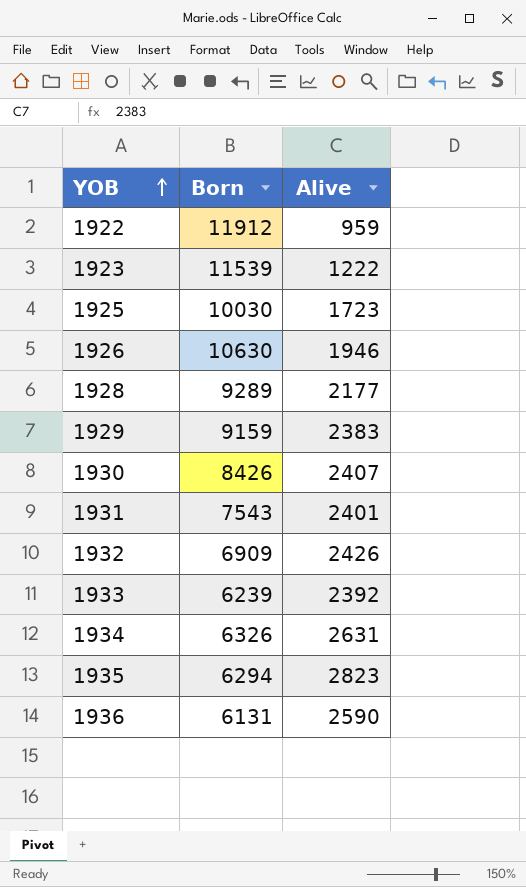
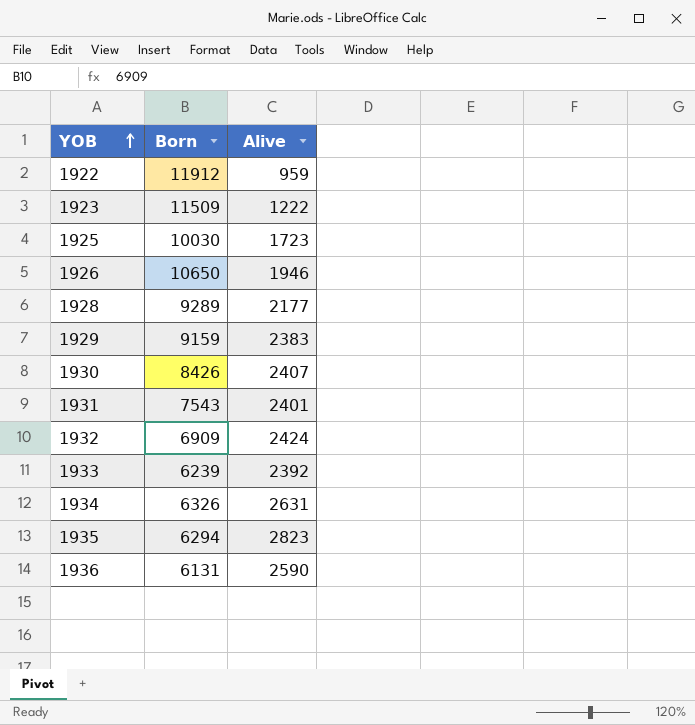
1923 | Born: 11539 -> 11509
1926 | Born: 10630 -> 10650
1932 | Alive: 2426 -> 2424

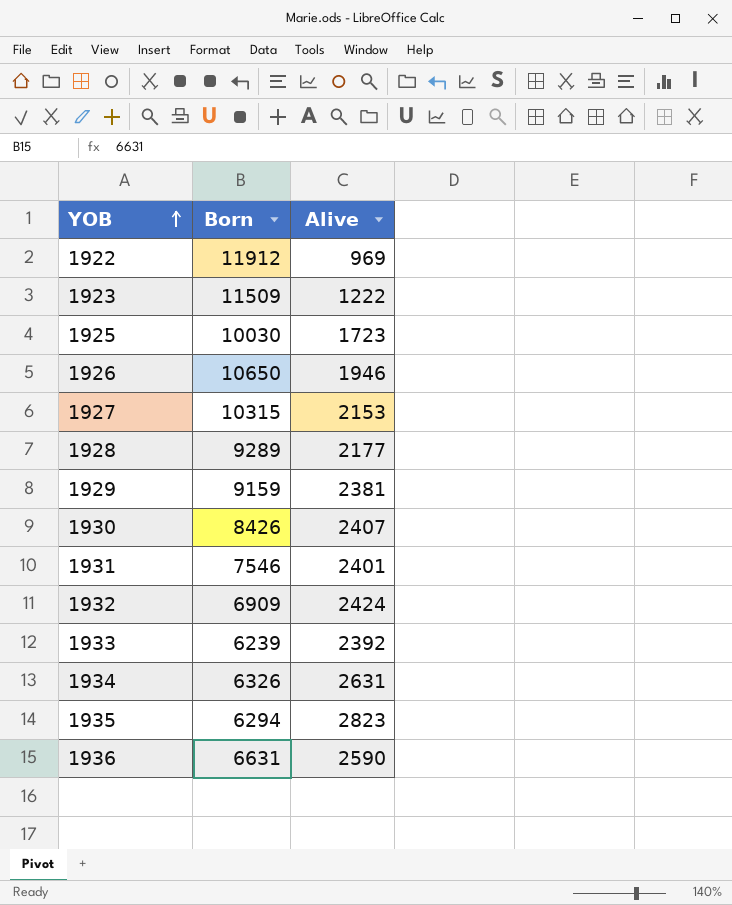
1922 | Alive: 959 -> 969
row 1927: none -> 10315 | 2153
1929 | Alive: 2383 -> 2381
1931 | Born: 7543 -> 7546
1936 | Born: 6131 -> 6631

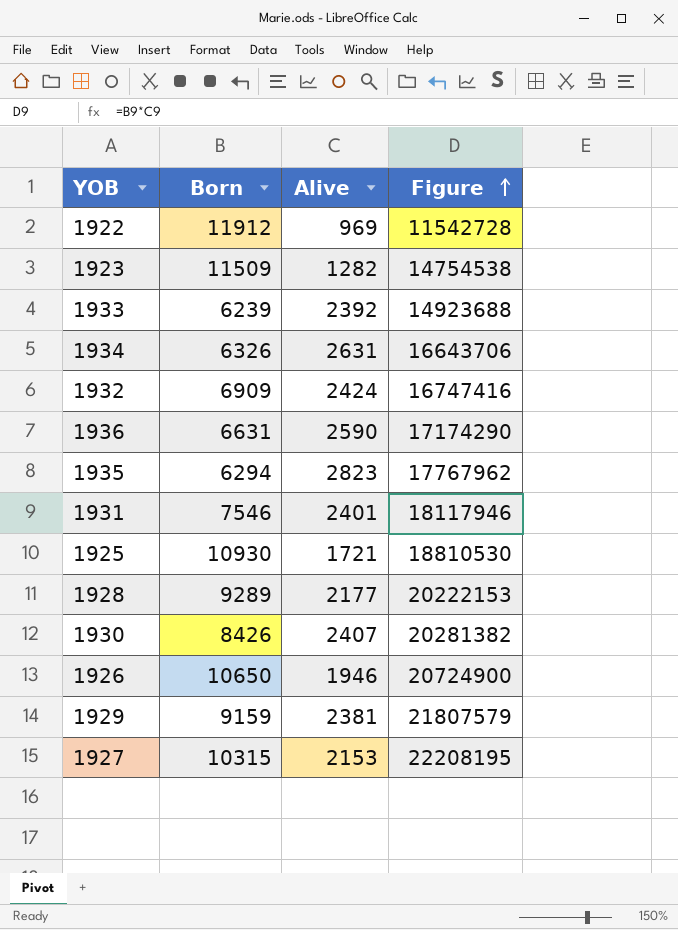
row order: YOB ascending -> Figure ascending
column Figure | formula: none -> [Born] * [Alive]
1923 | Alive: 1222 -> 1282
1925 | Born: 10030 -> 10930
1925 | Alive: 1723 -> 1721

